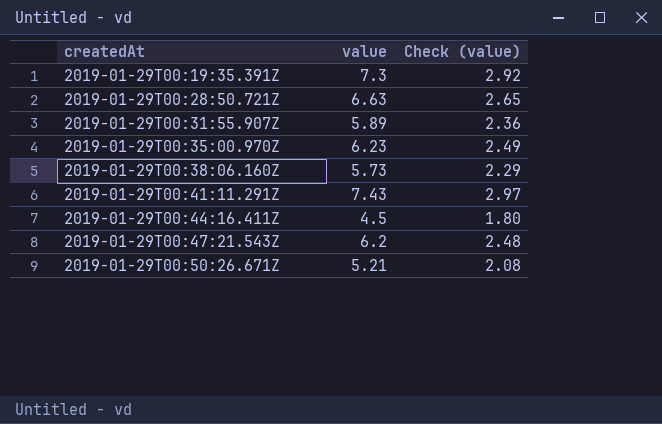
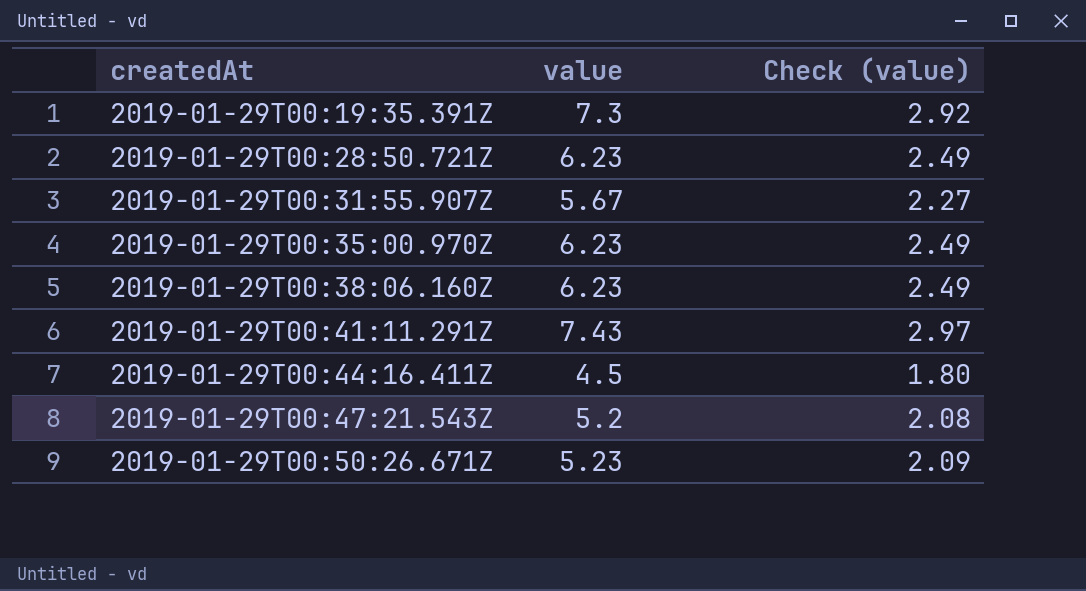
2019-01-29T00:28:50.721Z | value: 6.63 -> 6.23
2019-01-29T00:28:50.721Z | Check (value): 2.65 -> 2.49
2019-01-29T00:31:55.907Z | value: 5.89 -> 5.67
2019-01-29T00:31:55.907Z | Check (value): 2.36 -> 2.27
2019-01-29T00:38:06.160Z | value: 5.73 -> 6.23
2019-01-29T00:38:06.160Z | Check (value): 2.29 -> 2.49
2019-01-29T00:47:21.543Z | value: 6.2 -> 5.2
2019-01-29T00:47:21.543Z | Check (value): 2.48 -> 2.08
2019-01-29T00:50:26.671Z | value: 5.21 -> 5.23
2019-01-29T00:50:26.671Z | Check (value): 2.08 -> 2.09

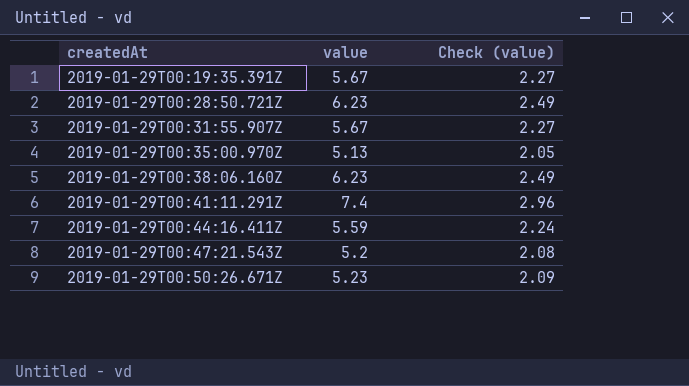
2019-01-29T00:19:35.391Z | value: 7.3 -> 5.67
2019-01-29T00:19:35.391Z | Check (value): 2.92 -> 2.27
2019-01-29T00:35:00.970Z | value: 6.23 -> 5.13
2019-01-29T00:35:00.970Z | Check (value): 2.49 -> 2.05
2019-01-29T00:41:11.291Z | value: 7.43 -> 7.4
2019-01-29T00:41:11.291Z | Check (value): 2.97 -> 2.96
2019-01-29T00:44:16.411Z | value: 4.5 -> 5.59
2019-01-29T00:44:16.411Z | Check (value): 1.80 -> 2.24

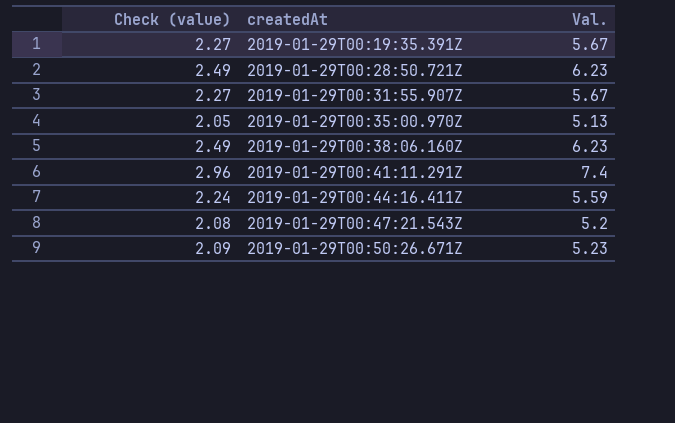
column Check (value) | position: 3 -> 1
column name: value -> Val.

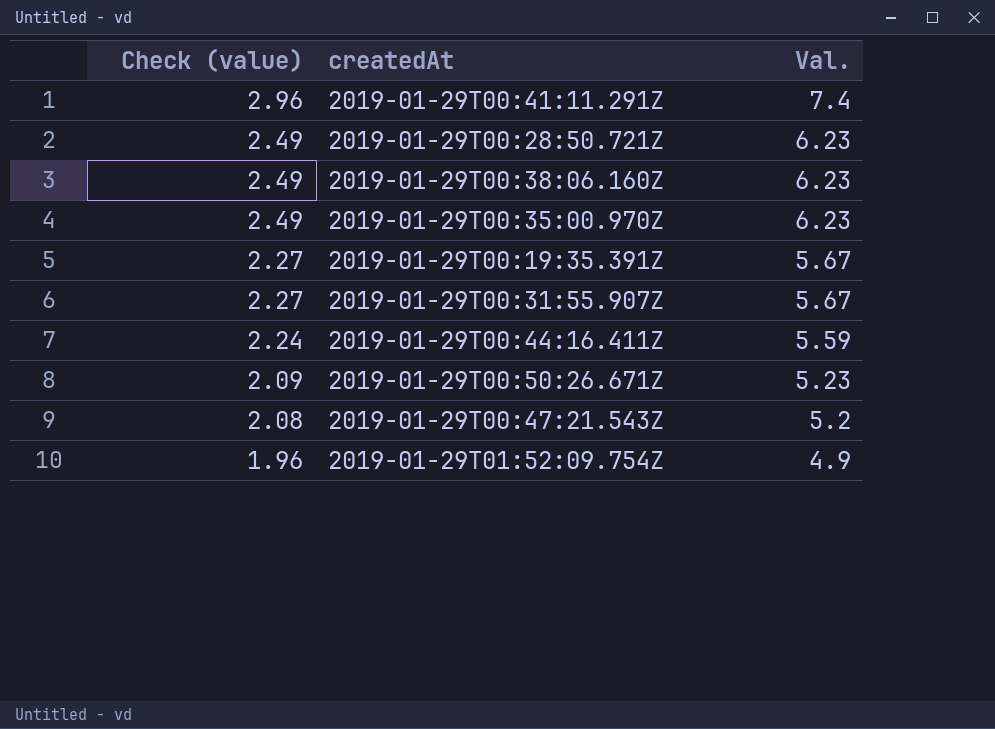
row order: createdAt ascending -> Check (value) descending
2019-01-29T00:35:00.970Z | Check (value): 2.05 -> 2.49
2019-01-29T00:35:00.970Z | Val.: 5.13 -> 6.23
row 2019-01-29T01:52:09.754Z: none -> 1.96 | 4.9

